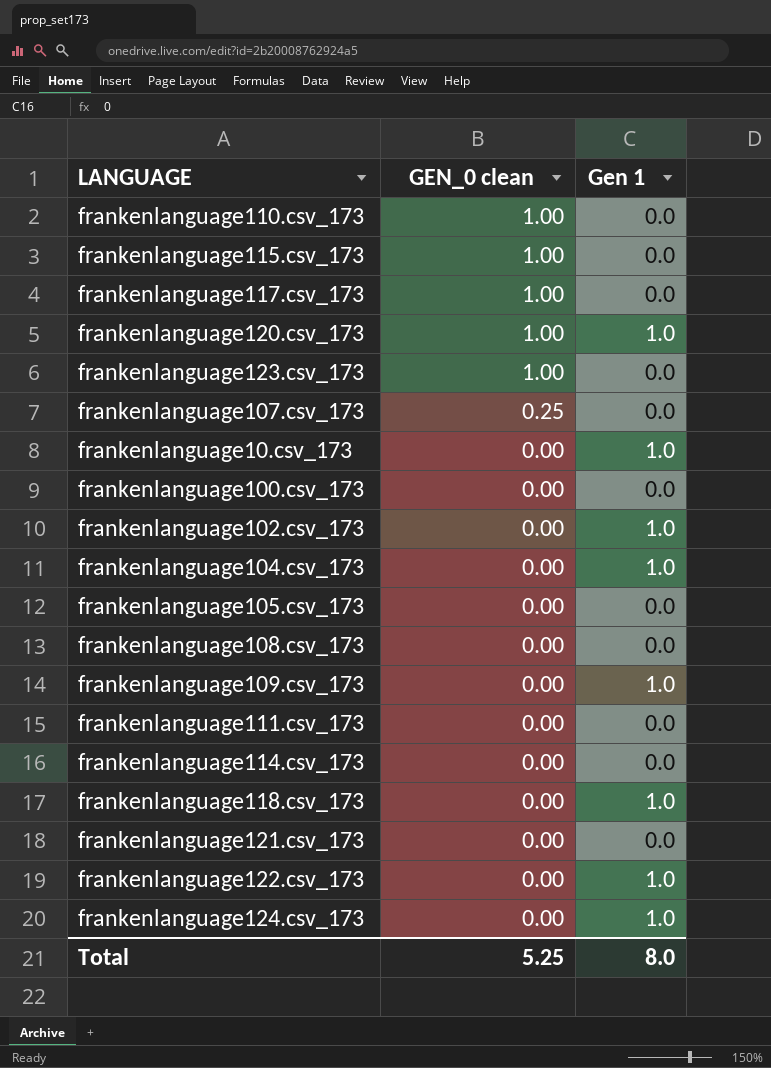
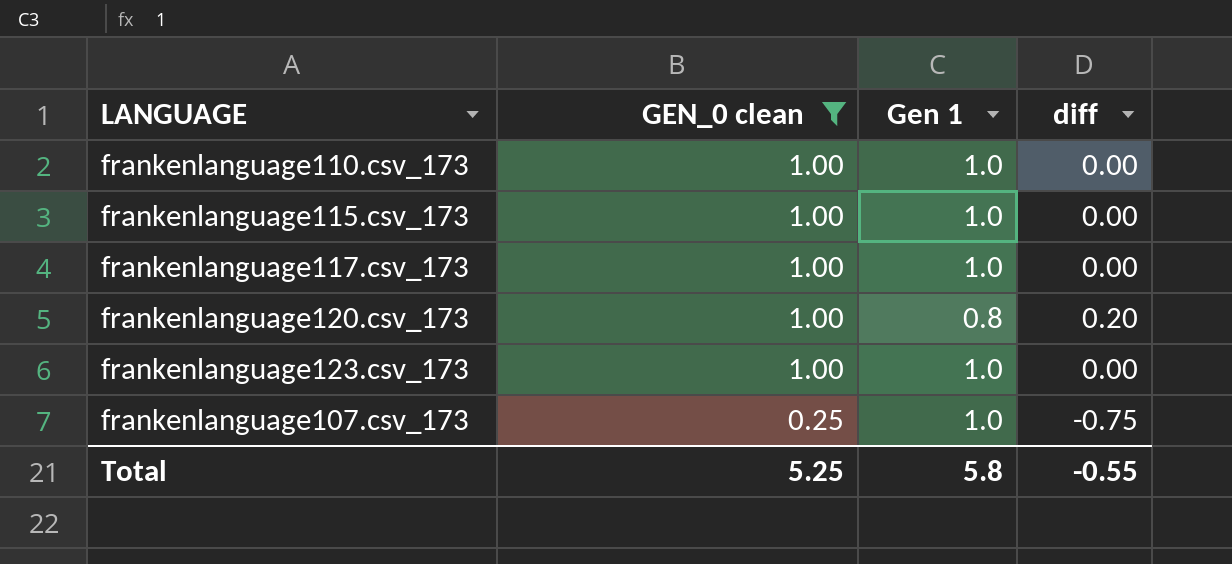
filter: none -> GEN_0 clean != 0.00
column diff | formula: none -> [GEN_0 clean] - [Gen 1]
frankenlanguage110.csv_173 | Gen 1: 0.0 -> 1.0
frankenlanguage115.csv_173 | Gen 1: 0.0 -> 1.0
frankenlanguage117.csv_173 | Gen 1: 0.0 -> 1.0
frankenlanguage120.csv_173 | Gen 1: 1.0 -> 0.8
frankenlanguage123.csv_173 | Gen 1: 0.0 -> 1.0
frankenlanguage107.csv_173 | Gen 1: 0.0 -> 1.0
Total | Gen 1: 8.0 -> 5.8

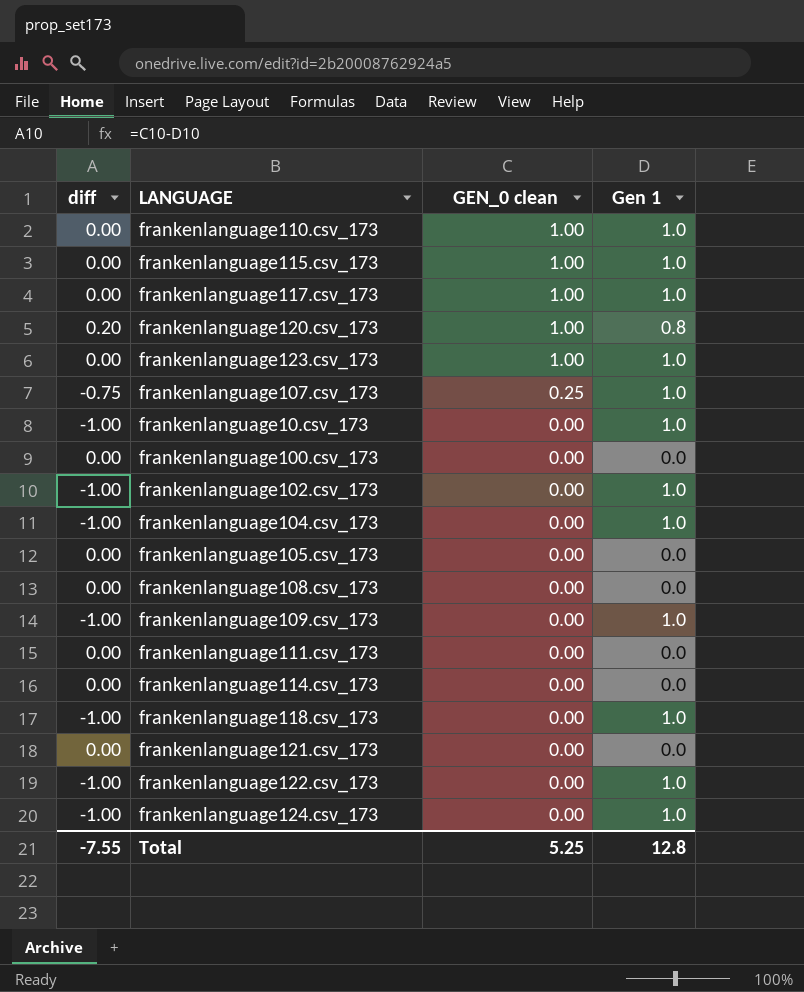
filter: GEN_0 clean != 0.00 -> none
column diff | position: 4 -> 1
Total | diff: -0.55 -> -7.55
Total | Gen 1: 5.8 -> 12.8

